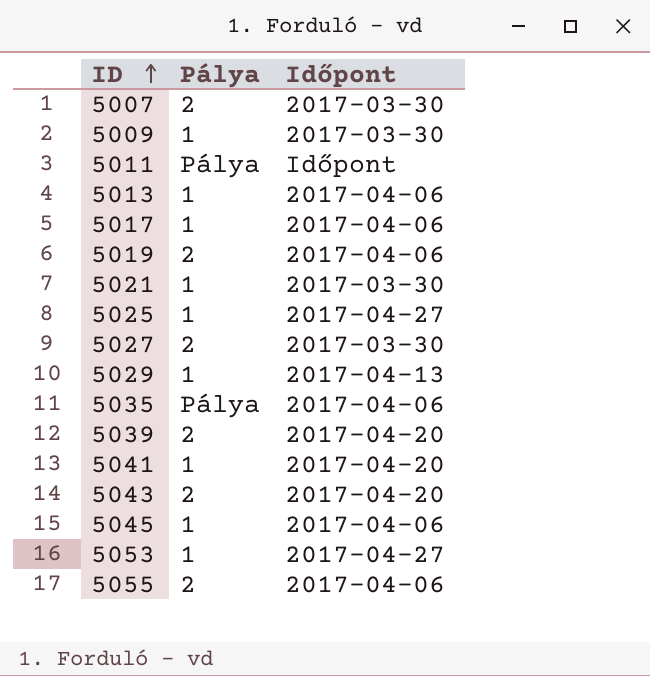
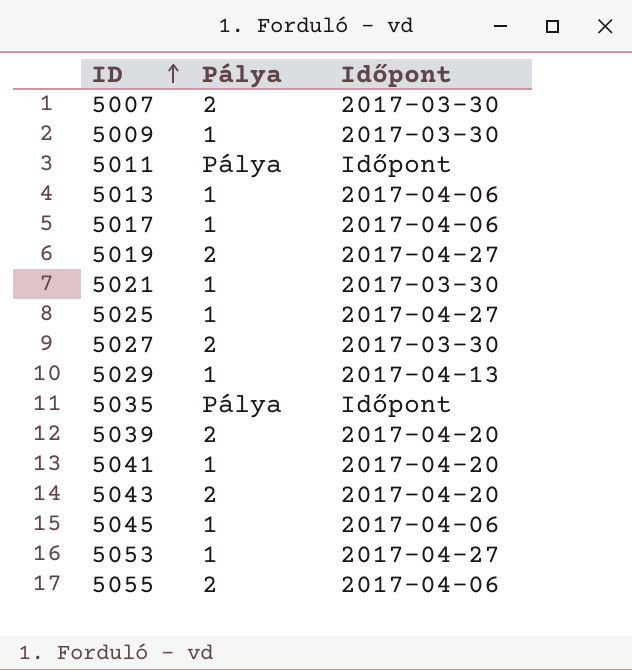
5019 | Időpont: 2017-04-06 -> 2017-04-27
5035 | Időpont: 2017-04-06 -> Időpont

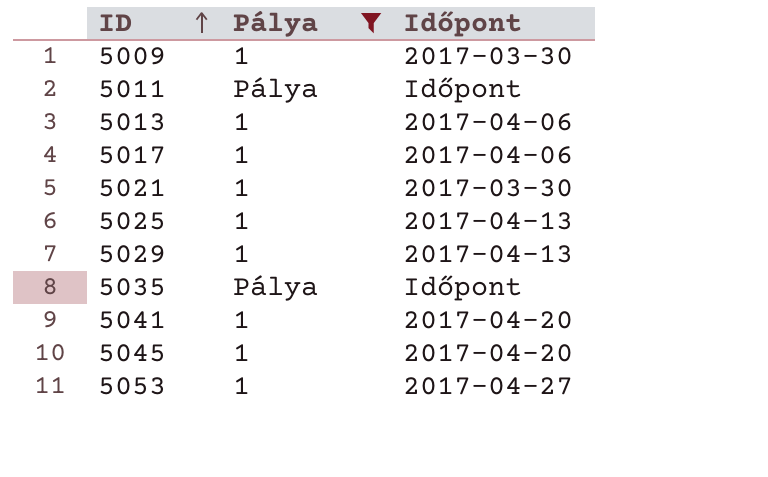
filter: none -> Pálya != 2
5025 | Időpont: 2017-04-27 -> 2017-04-13
5045 | Időpont: 2017-04-06 -> 2017-04-20

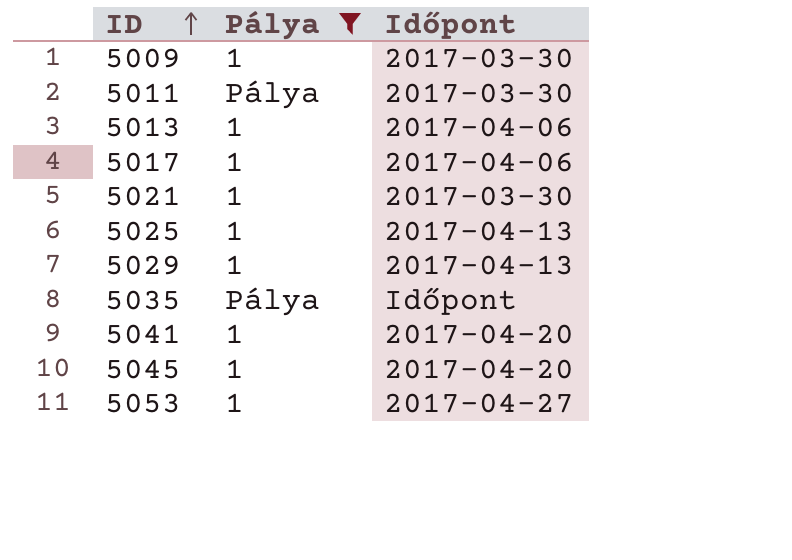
5011 | Időpont: Időpont -> 2017-03-30

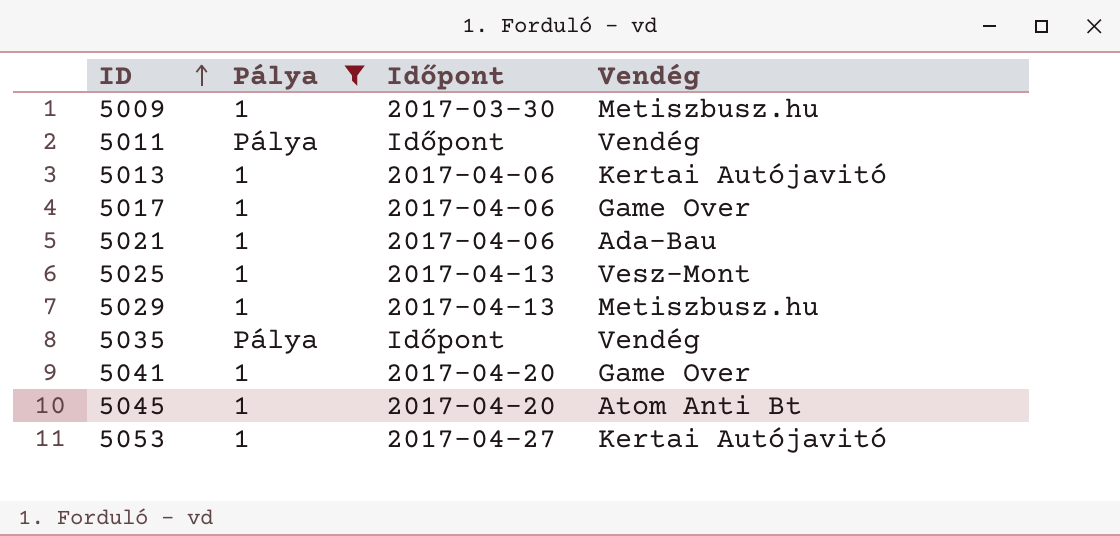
column Vendég | position: none -> 4
5011 | Időpont: 2017-03-30 -> Időpont
5021 | Időpont: 2017-03-30 -> 2017-04-06

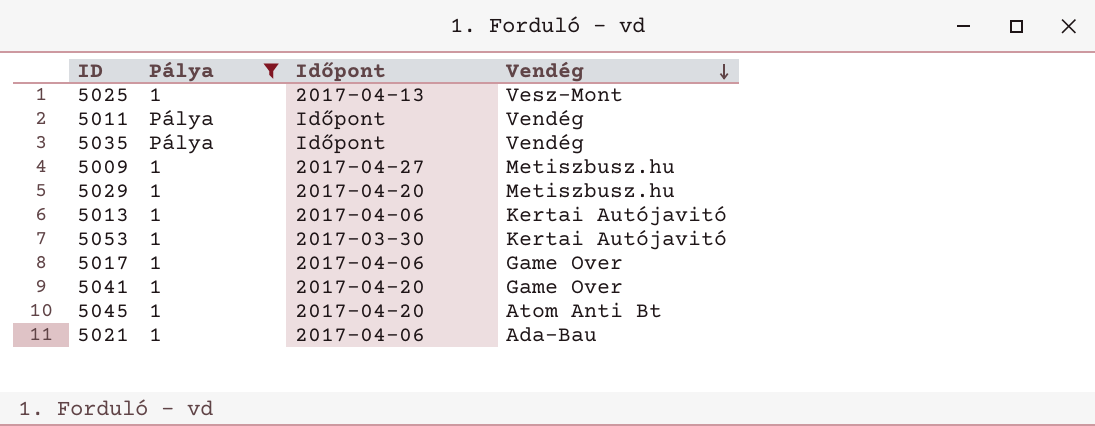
row order: ID ascending -> Vendég descending
5009 | Időpont: 2017-03-30 -> 2017-04-27
5029 | Időpont: 2017-04-13 -> 2017-04-20
5053 | Időpont: 2017-04-27 -> 2017-03-30

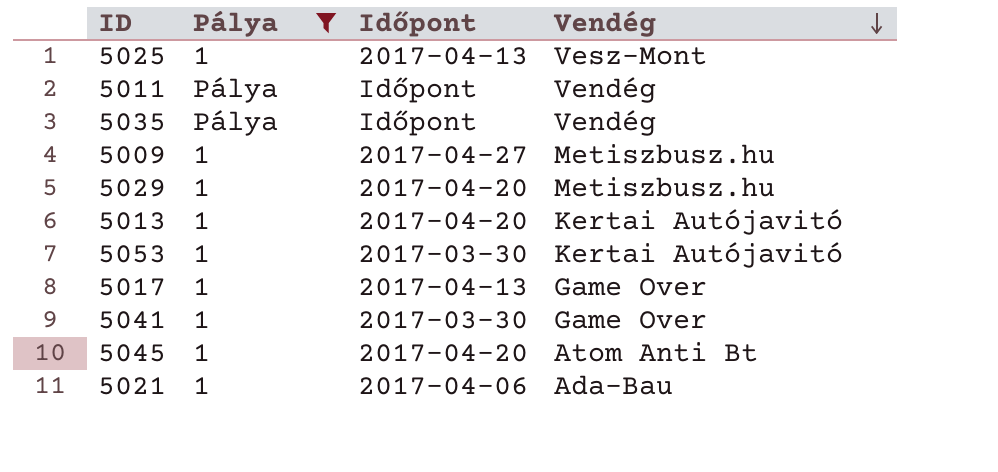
5013 | Időpont: 2017-04-06 -> 2017-04-20
5017 | Időpont: 2017-04-06 -> 2017-04-13
5041 | Időpont: 2017-04-20 -> 2017-03-30

